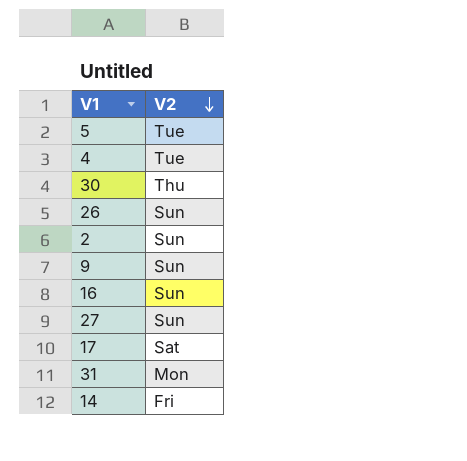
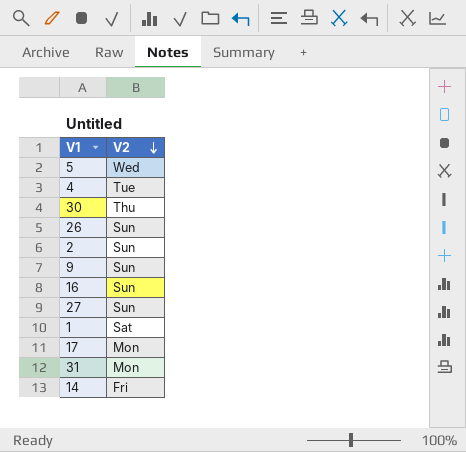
5 | V2: Tue -> Wed
row 1: none -> Sat
17 | V2: Sat -> Mon

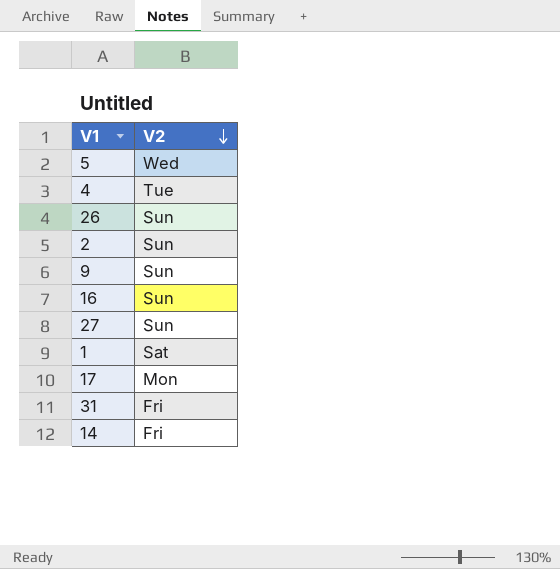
row 30: Thu -> none
31 | V2: Mon -> Fri

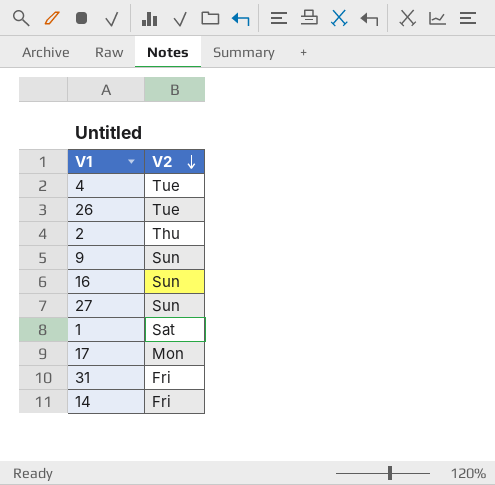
row 5: Wed -> none
26 | V2: Sun -> Tue
2 | V2: Sun -> Thu

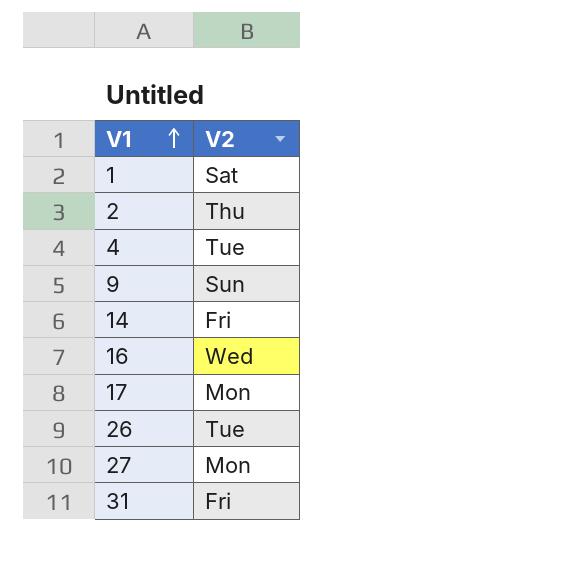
row order: V2 descending -> V1 ascending
16 | V2: Sun -> Wed
27 | V2: Sun -> Mon

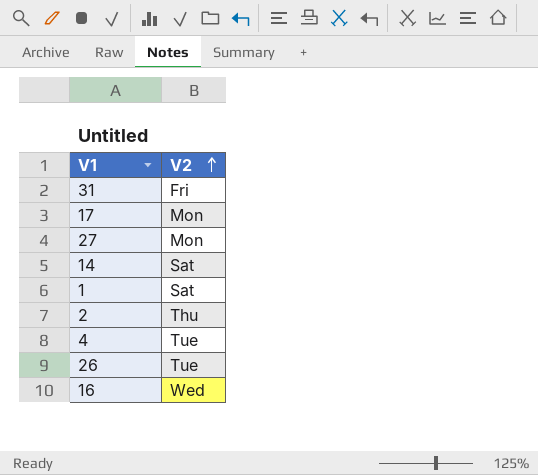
row order: V1 ascending -> V2 ascending
row 9: Sun -> none
14 | V2: Fri -> Sat

